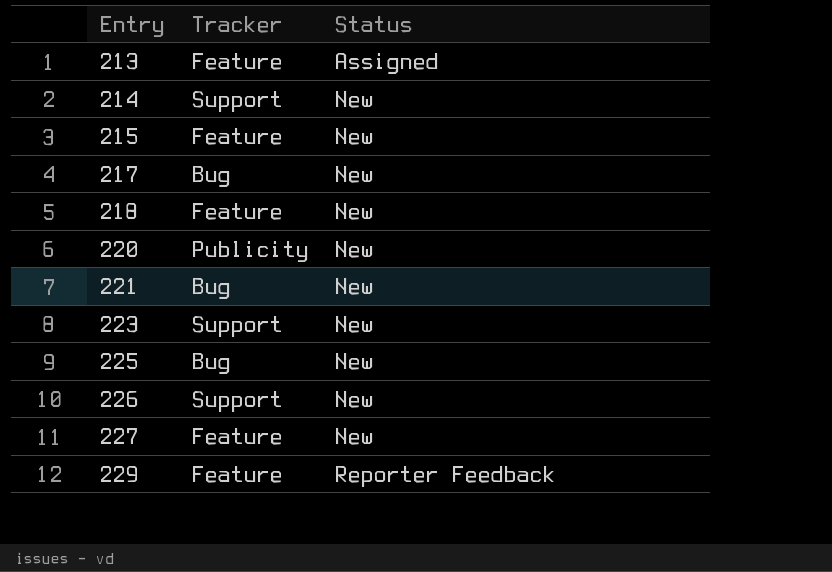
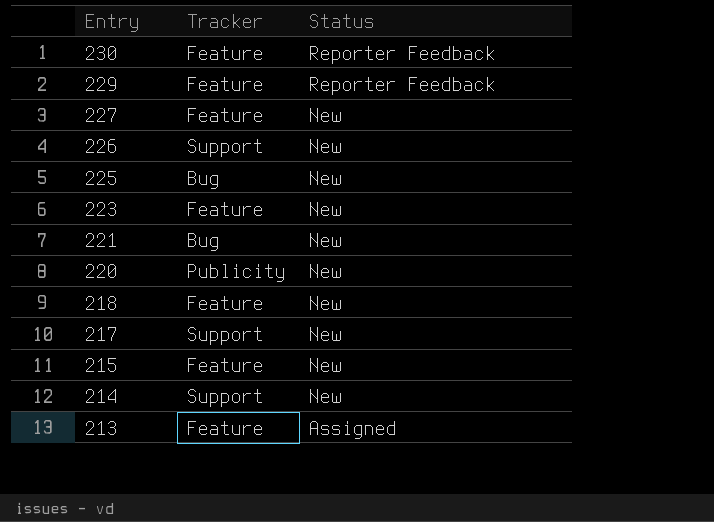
row order: Entry ascending -> Entry descending
row 230: none -> Feature | Reporter Feedback
223 | Tracker: Support -> Feature
217 | Tracker: Bug -> Support

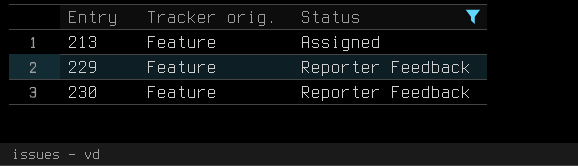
filter: none -> Status != New
row order: Entry descending -> Entry ascending
column name: Tracker -> Tracker orig.

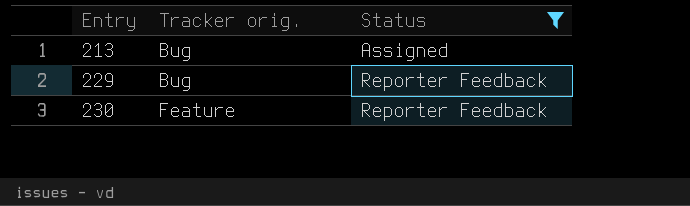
213 | Tracker orig.: Feature -> Bug
229 | Tracker orig.: Feature -> Bug

